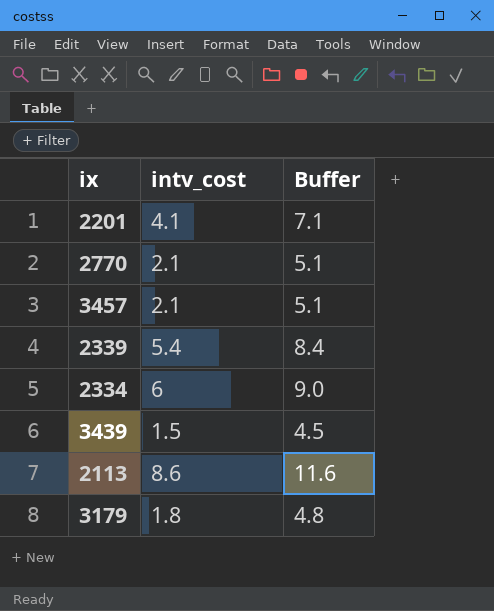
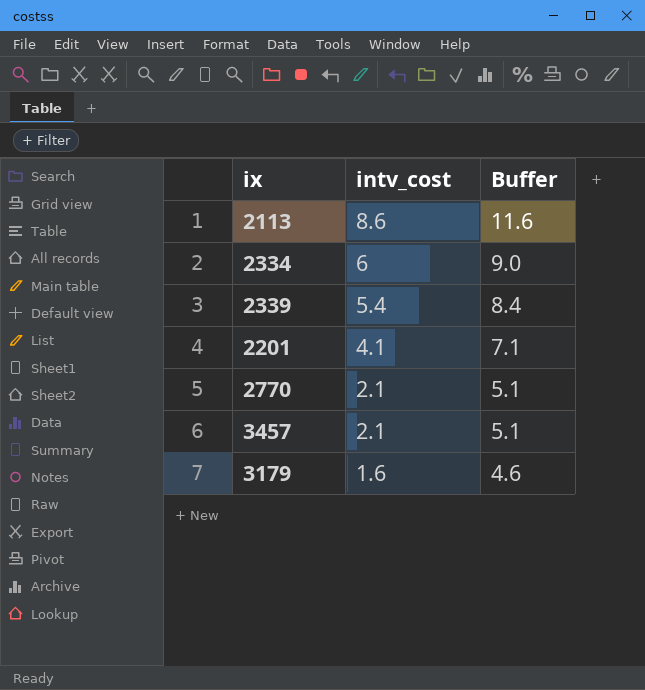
row order: none -> intv_cost descending
row 3439: 1.5 | 4.5 -> none
3179 | intv_cost: 1.8 -> 1.6
3179 | Buffer: 4.8 -> 4.6

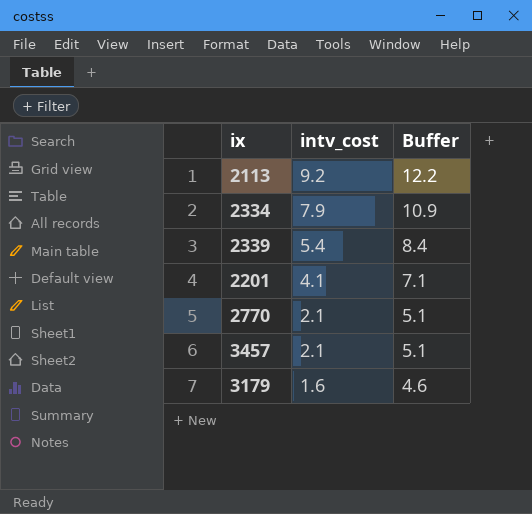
2113 | intv_cost: 8.6 -> 9.2
2113 | Buffer: 11.6 -> 12.2
2334 | intv_cost: 6 -> 7.9
2334 | Buffer: 9.0 -> 10.9

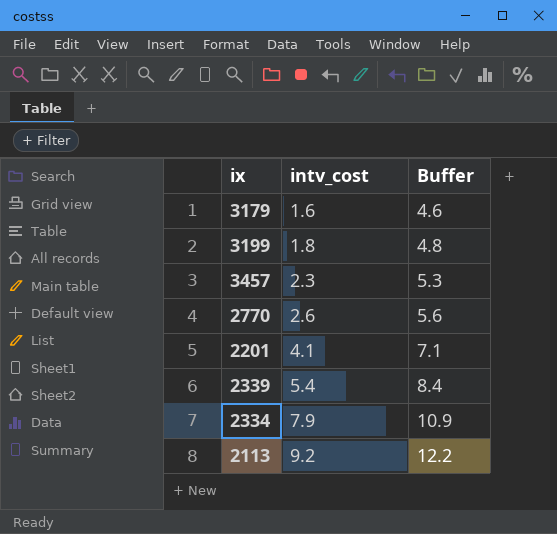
row order: intv_cost descending -> intv_cost ascending
row 3199: none -> 1.8 | 4.8
3457 | intv_cost: 2.1 -> 2.3
3457 | Buffer: 5.1 -> 5.3
2770 | intv_cost: 2.1 -> 2.6
2770 | Buffer: 5.1 -> 5.6

